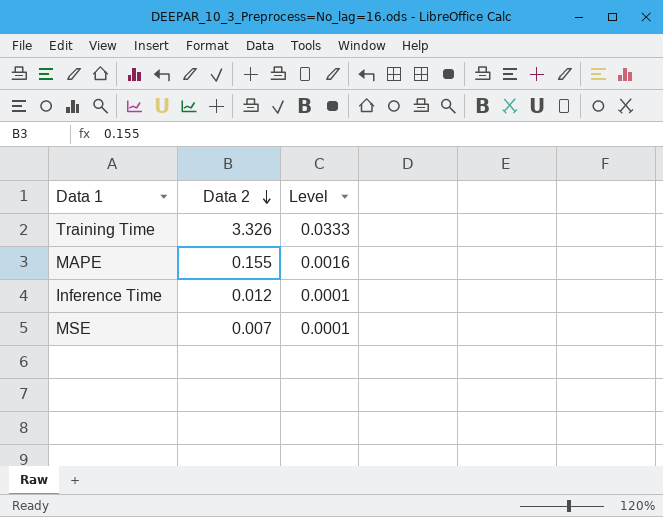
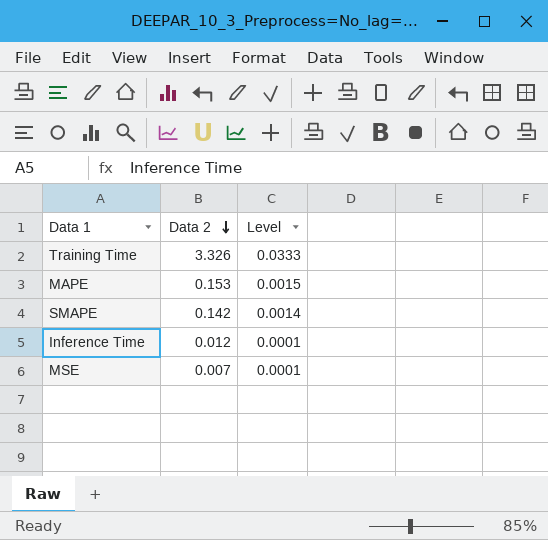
MAPE | Data 2: 0.155 -> 0.153
MAPE | Level: 0.0016 -> 0.0015
row SMAPE: none -> 0.142 | 0.0014

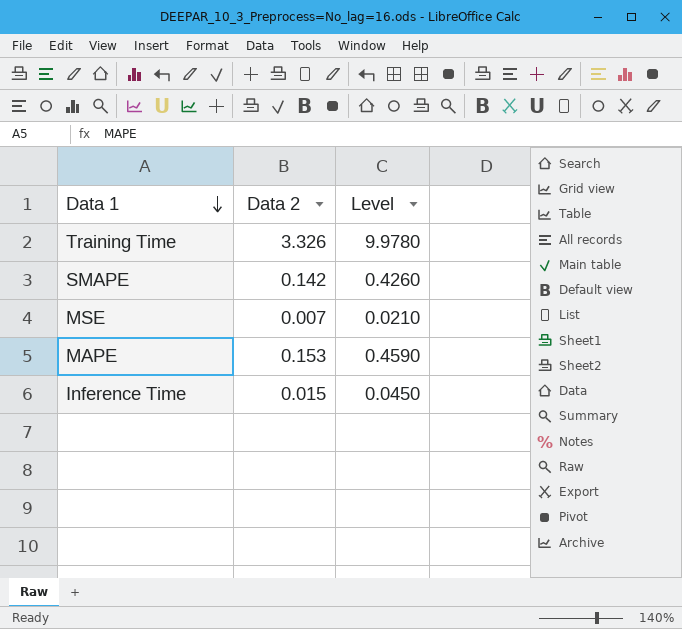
row order: Data 2 descending -> Data 1 descending
column Level | formula: [Data 2] * 0.01 -> [Data 2] * 3
Inference Time | Data 2: 0.012 -> 0.015

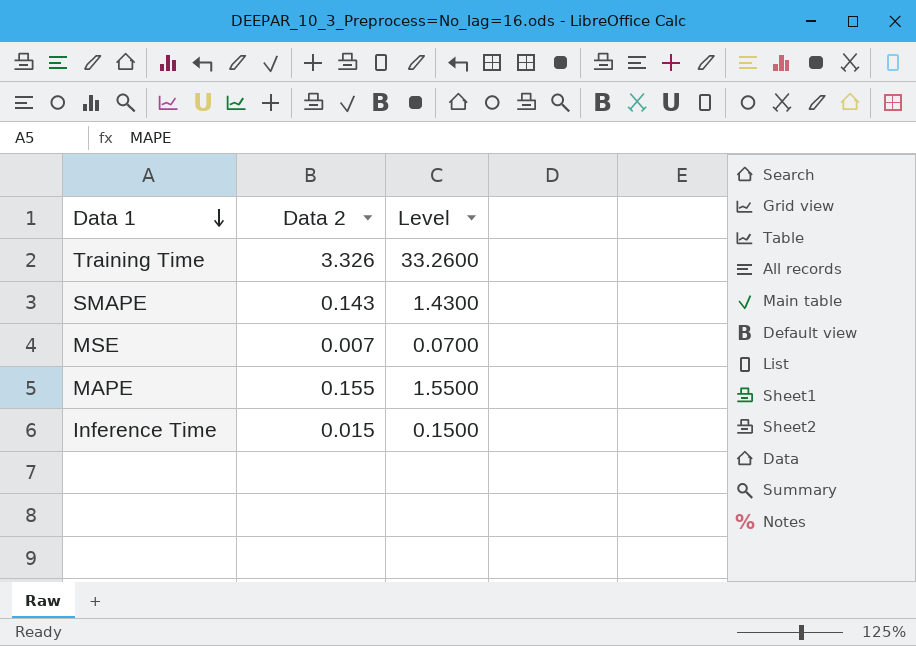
column Level | formula: [Data 2] * 3 -> [Data 2] * 10
SMAPE | Data 2: 0.142 -> 0.143
MAPE | Data 2: 0.153 -> 0.155

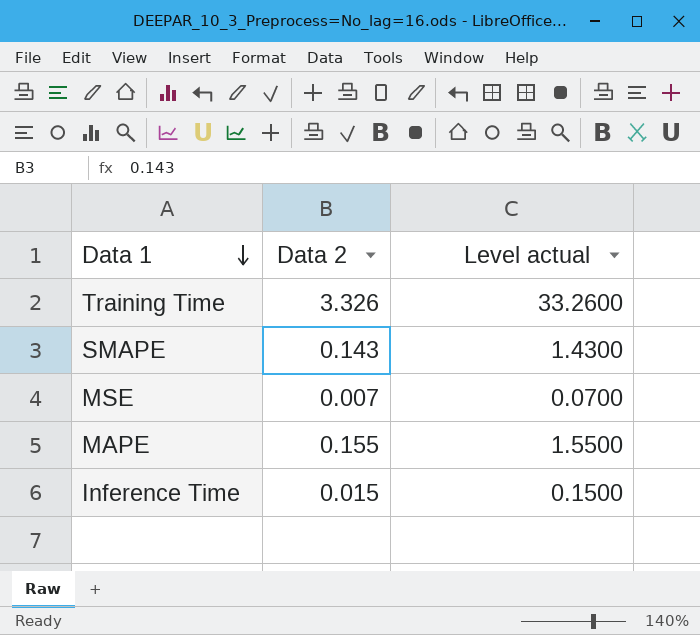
column name: Level -> Level actual

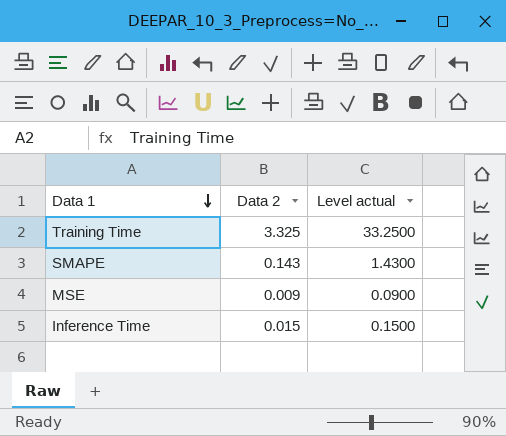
row MAPE: 0.155 | 1.5500 -> none
Training Time | Data 2: 3.326 -> 3.325
Training Time | Level actual: 33.2600 -> 33.2500
MSE | Data 2: 0.007 -> 0.009
MSE | Level actual: 0.0700 -> 0.0900

